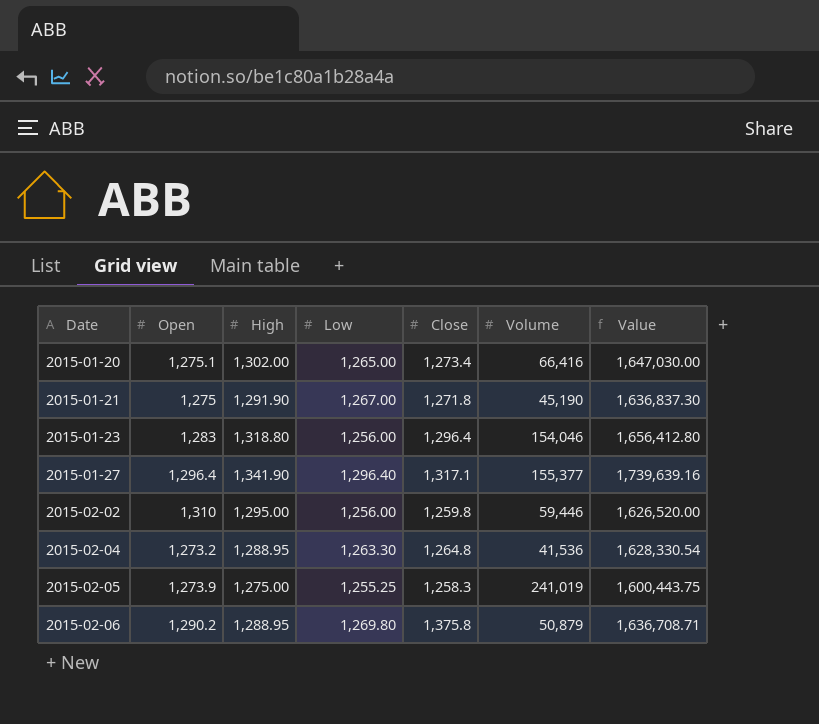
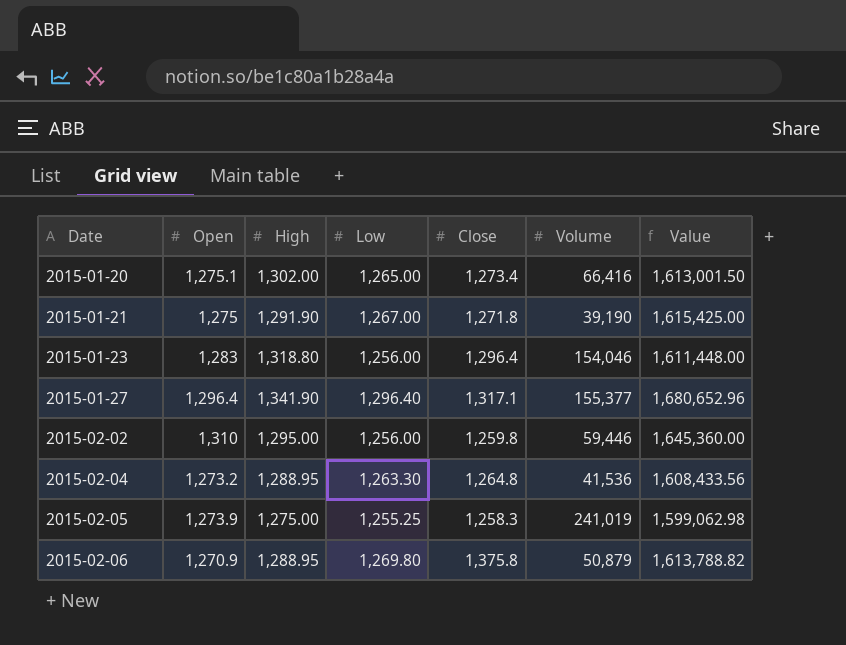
column Value | formula: [High] * [Low] -> [Open] * [Low]
2015-01-21 | Volume: 45,190 -> 39,190
2015-02-06 | Open: 1,290.2 -> 1,270.9

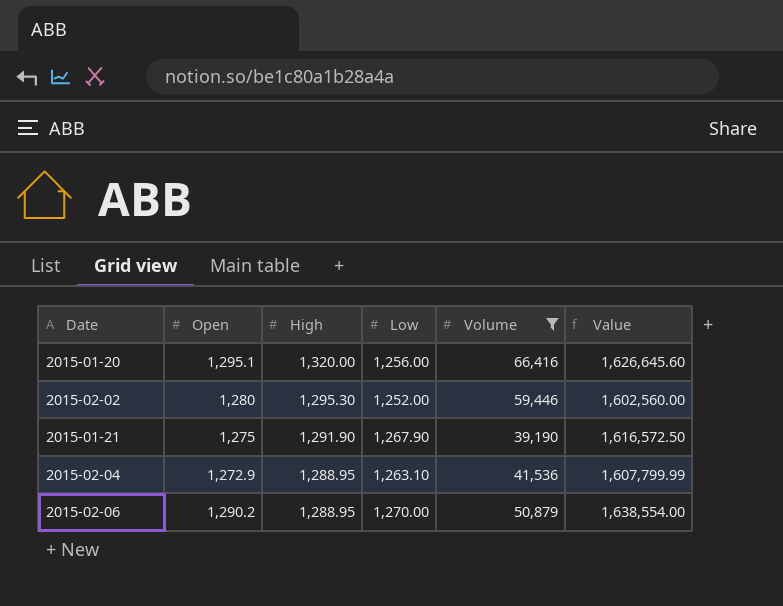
filter: none -> Volume <= 66,416
row order: Date ascending -> High descending
column Close | position: 5 -> none
2015-01-20 | Open: 1,275.1 -> 1,295.1
2015-01-20 | High: 1,302.00 -> 1,320.00
2015-01-20 | Low: 1,265.00 -> 1,256.00
2015-01-20 | Value: 1,613,001.50 -> 1,626,645.60
2015-02-02 | Open: 1,310 -> 1,280
2015-02-02 | High: 1,295.00 -> 1,295.30
2015-02-02 | Low: 1,256.00 -> 1,252.00
2015-02-02 | Value: 1,645,360.00 -> 1,602,560.00
2015-01-21 | Low: 1,267.00 -> 1,267.90
2015-01-21 | Value: 1,615,425.00 -> 1,616,572.50
2015-02-04 | Open: 1,273.2 -> 1,272.9
2015-02-04 | Low: 1,263.30 -> 1,263.10
2015-02-04 | Value: 1,608,433.56 -> 1,607,799.99
2015-02-06 | Open: 1,270.9 -> 1,290.2
2015-02-06 | Low: 1,269.80 -> 1,270.00
2015-02-06 | Value: 1,613,788.82 -> 1,638,554.00

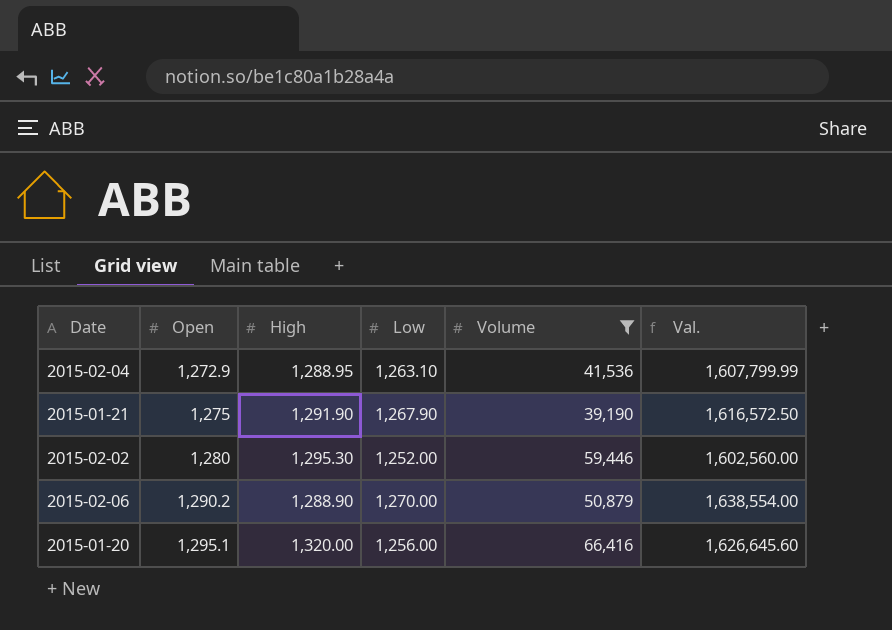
row order: High descending -> Open ascending
column name: Value -> Val.
2015-02-06 | High: 1,288.95 -> 1,288.90

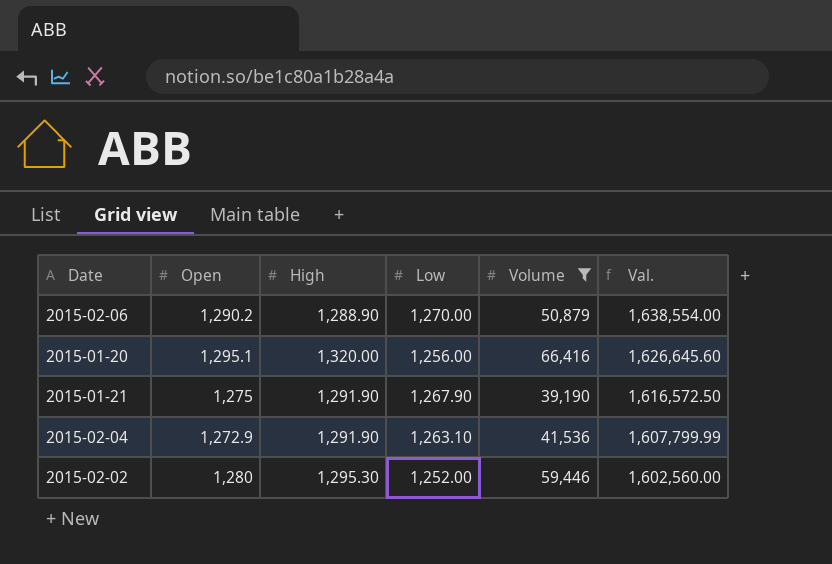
row order: Open ascending -> Val. descending
2015-02-04 | High: 1,288.95 -> 1,291.90

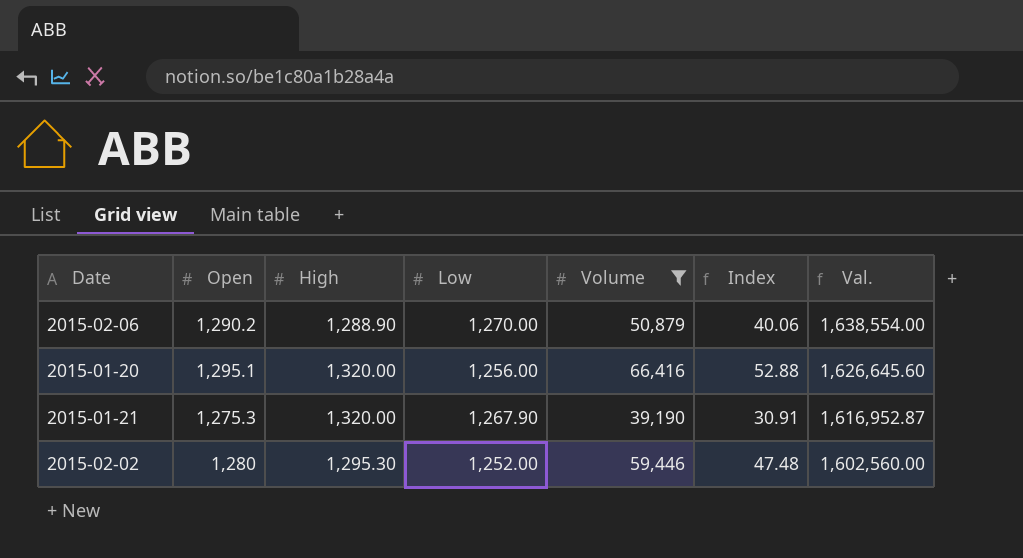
column Index | formula: none -> [Volume] / [Low]
row 2015-02-04: 1,272.9 | 1,291.90 | 1,263.10 | 41,536 | 1,607,799.99 -> none
2015-01-21 | Open: 1,275 -> 1,275.3
2015-01-21 | High: 1,291.90 -> 1,320.00
2015-01-21 | Val.: 1,616,572.50 -> 1,616,952.87

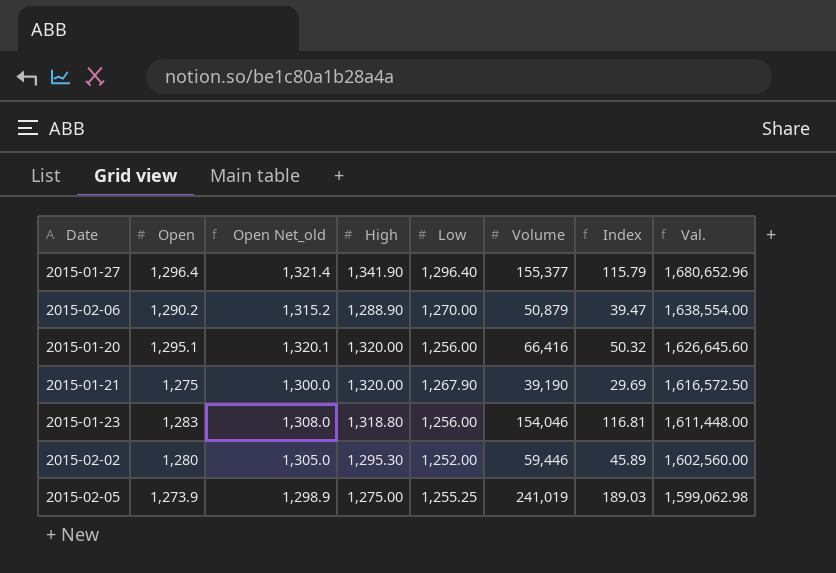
filter: Volume <= 66,416 -> none
column Open Net_old | formula: none -> [Open] + 25
column Index | formula: [Volume] / [Low] -> [Volume] / [High]
2015-01-21 | Open: 1,275.3 -> 1,275
2015-01-21 | Val.: 1,616,952.87 -> 1,616,572.50

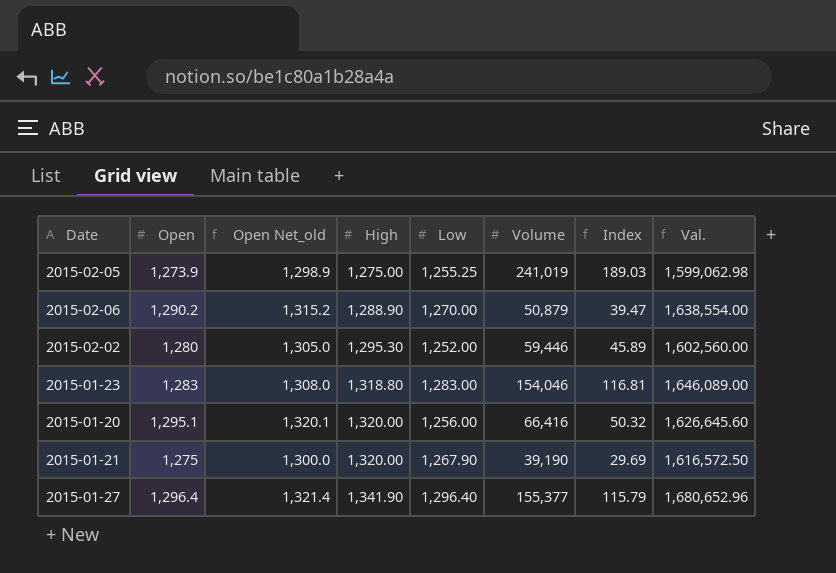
row order: Val. descending -> High ascending
2015-01-23 | Low: 1,256.00 -> 1,283.00
2015-01-23 | Val.: 1,611,448.00 -> 1,646,089.00

